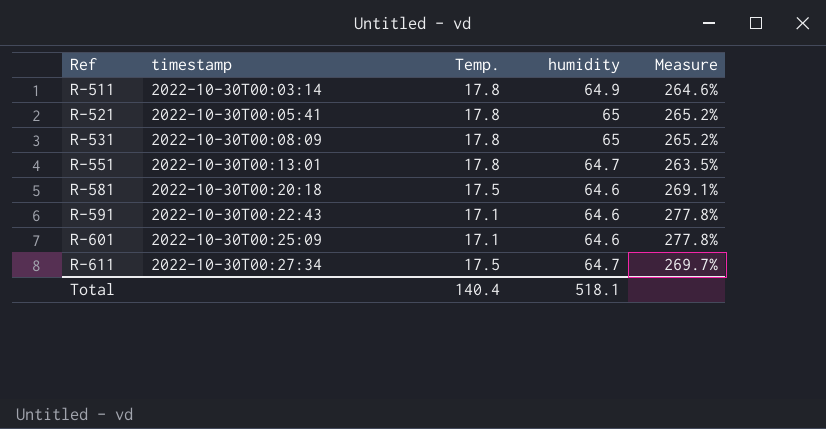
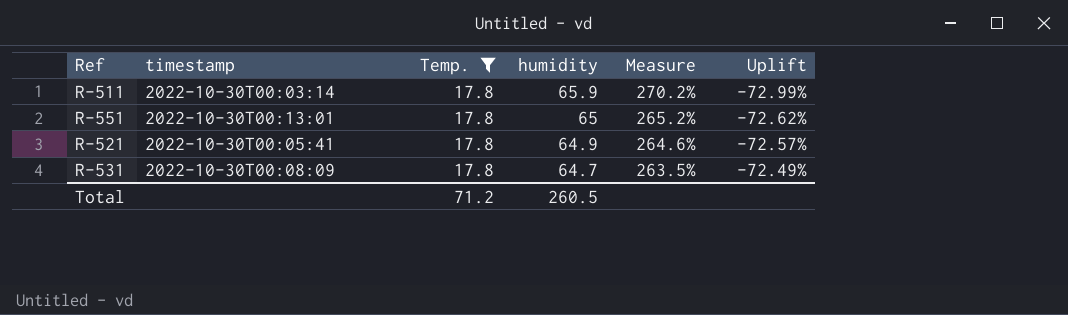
filter: none -> Temp. = 17.8
row order: Ref ascending -> humidity descending
column Uplift | formula: none -> ([Temp.] - [humidity]) / [humidity]
R-511 | humidity: 64.9 -> 65.9
R-511 | Measure: 264.6% -> 270.2%
R-551 | humidity: 64.7 -> 65
R-551 | Measure: 263.5% -> 265.2%
R-521 | humidity: 65 -> 64.9
R-521 | Measure: 265.2% -> 264.6%
R-531 | humidity: 65 -> 64.7
R-531 | Measure: 265.2% -> 263.5%
Total | Temp.: 140.4 -> 71.2
Total | humidity: 518.1 -> 260.5

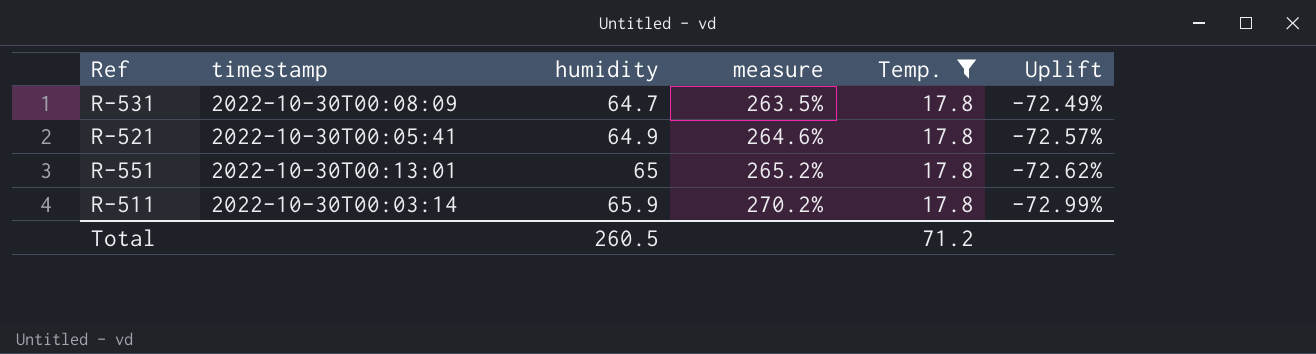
row order: humidity descending -> humidity ascending
column name: Measure -> measure
column Temp. | position: 3 -> 5

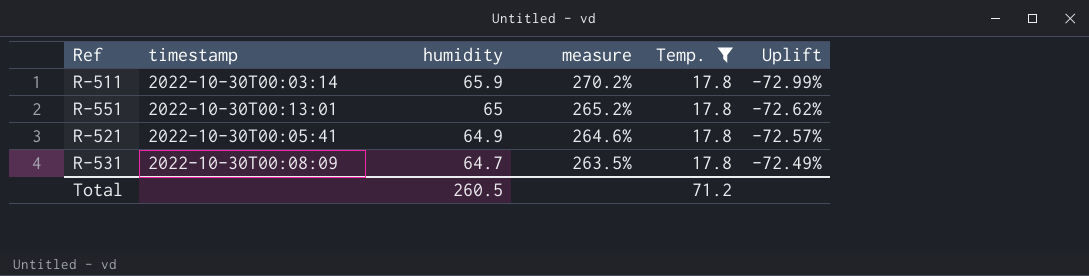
row order: humidity ascending -> humidity descending

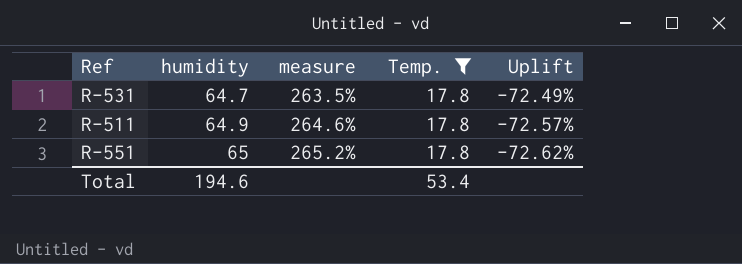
row order: humidity descending -> humidity ascending
column timestamp | position: 2 -> none
row R-521: 2022-10-30T00:05:41 | 64.9 | 264.6% | 17.8 | -72.57% -> none
R-511 | humidity: 65.9 -> 64.9
R-511 | measure: 270.2% -> 264.6%
R-511 | Uplift: -72.99% -> -72.57%
Total | humidity: 260.5 -> 194.6
Total | Temp.: 71.2 -> 53.4

